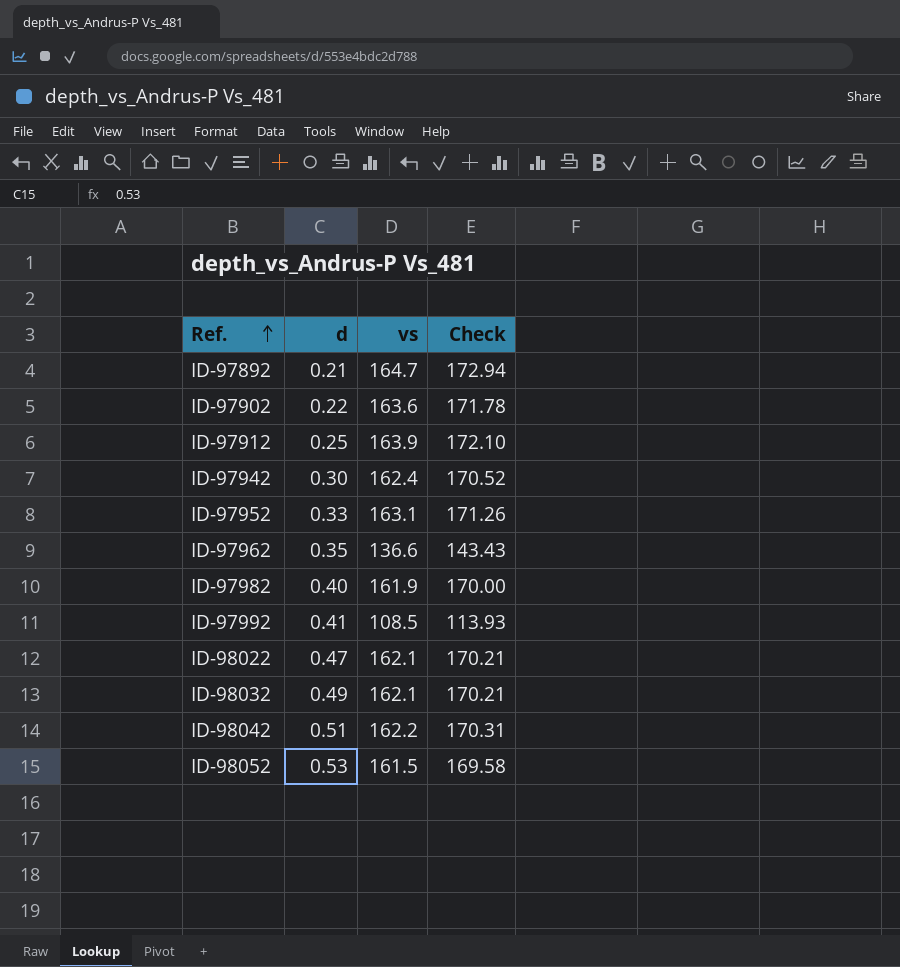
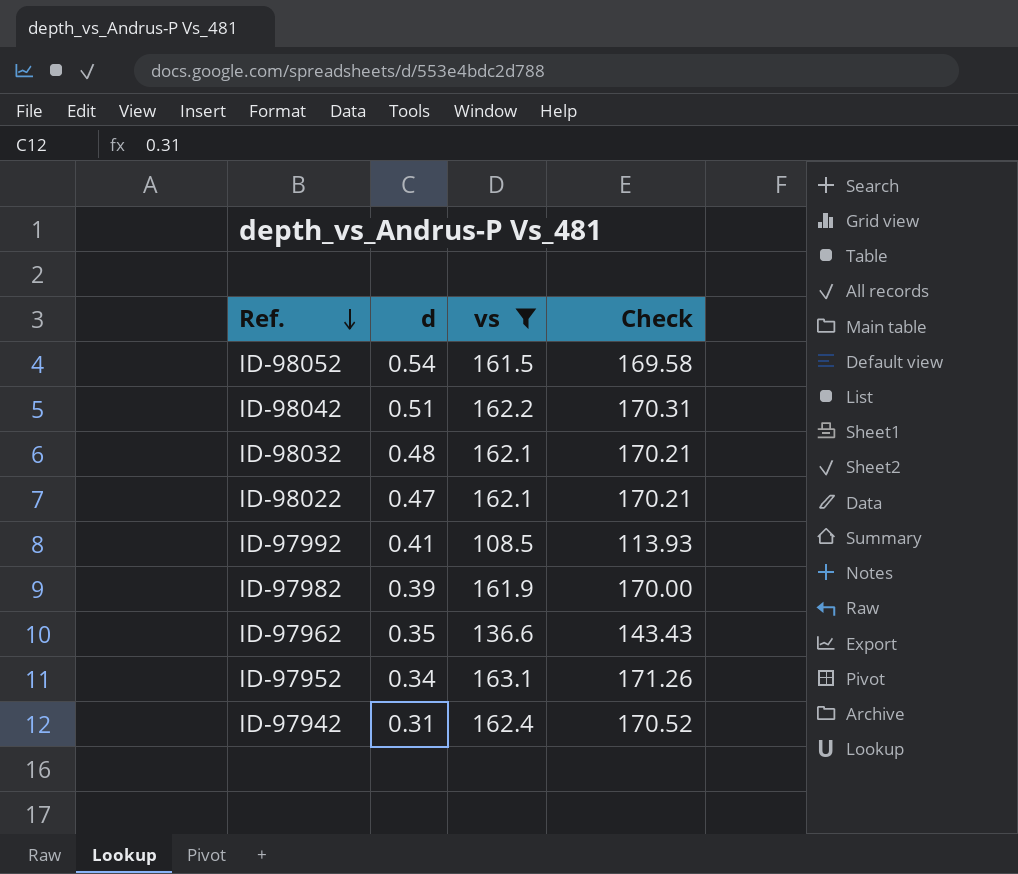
filter: none -> vs <= 163.1
row order: Ref. ascending -> Ref. descending
ID-98052 | d: 0.53 -> 0.54
ID-98032 | d: 0.49 -> 0.48
ID-97982 | d: 0.40 -> 0.39
ID-97952 | d: 0.33 -> 0.34
ID-97942 | d: 0.30 -> 0.31

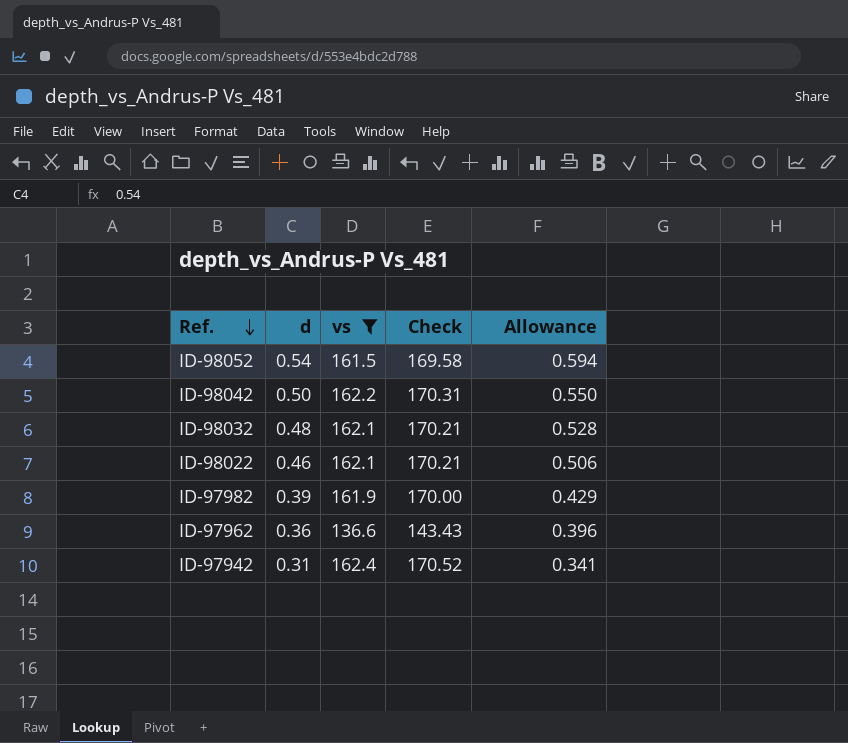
column Allowance | formula: none -> [d] * 1.1
row ID-97992: 0.41 | 108.5 | 113.93 -> none
row ID-97952: 0.34 | 163.1 | 171.26 -> none
ID-98042 | d: 0.51 -> 0.50
ID-98022 | d: 0.47 -> 0.46
ID-97962 | d: 0.35 -> 0.36

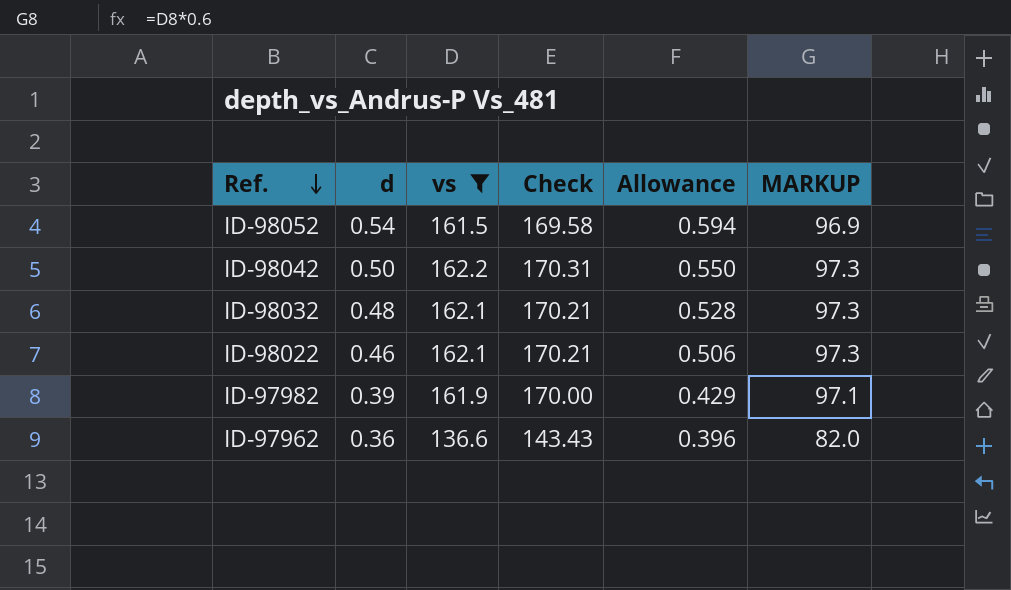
column MARKUP | formula: none -> [vs] * 0.6
row ID-97942: 0.31 | 162.4 | 170.52 | 0.341 -> none

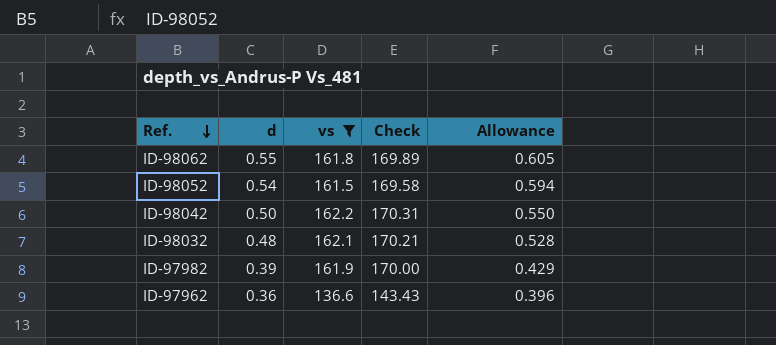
column MARKUP | formula: [vs] * 0.6 -> none
row ID-98022: 0.46 | 162.1 | 170.21 | 0.506 | 97.3 -> none
row ID-98062: none -> 0.55 | 161.8 | 169.89 | 0.605

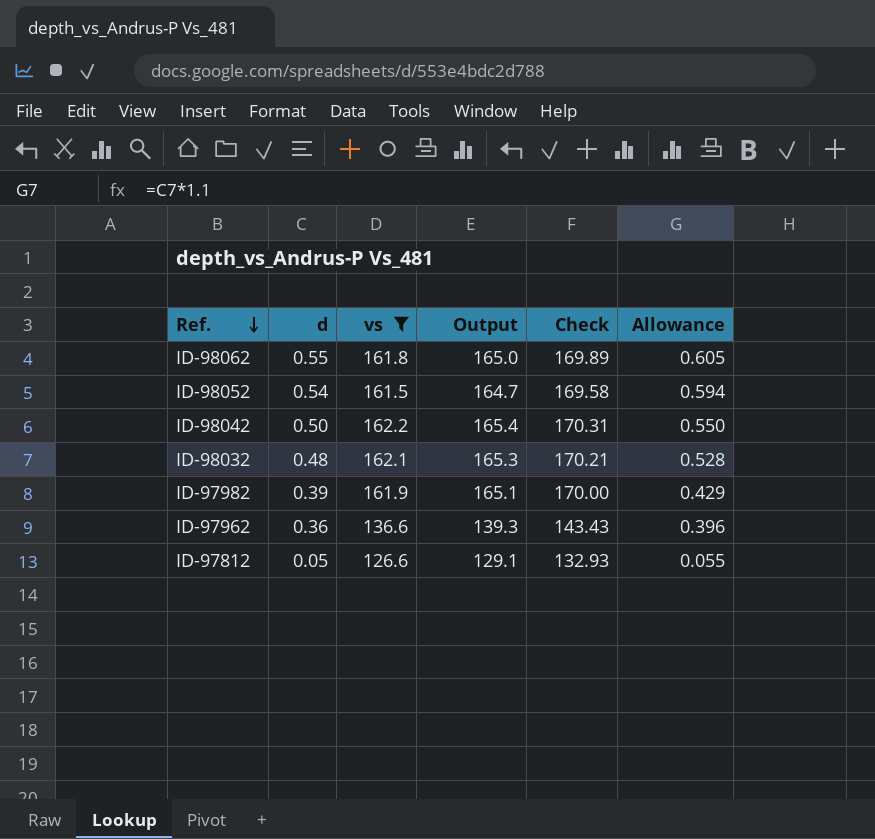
column Output | formula: none -> [vs] * 1.02
row ID-97812: none -> 0.05 | 126.6 | 129.1 | 132.93 | 0.055

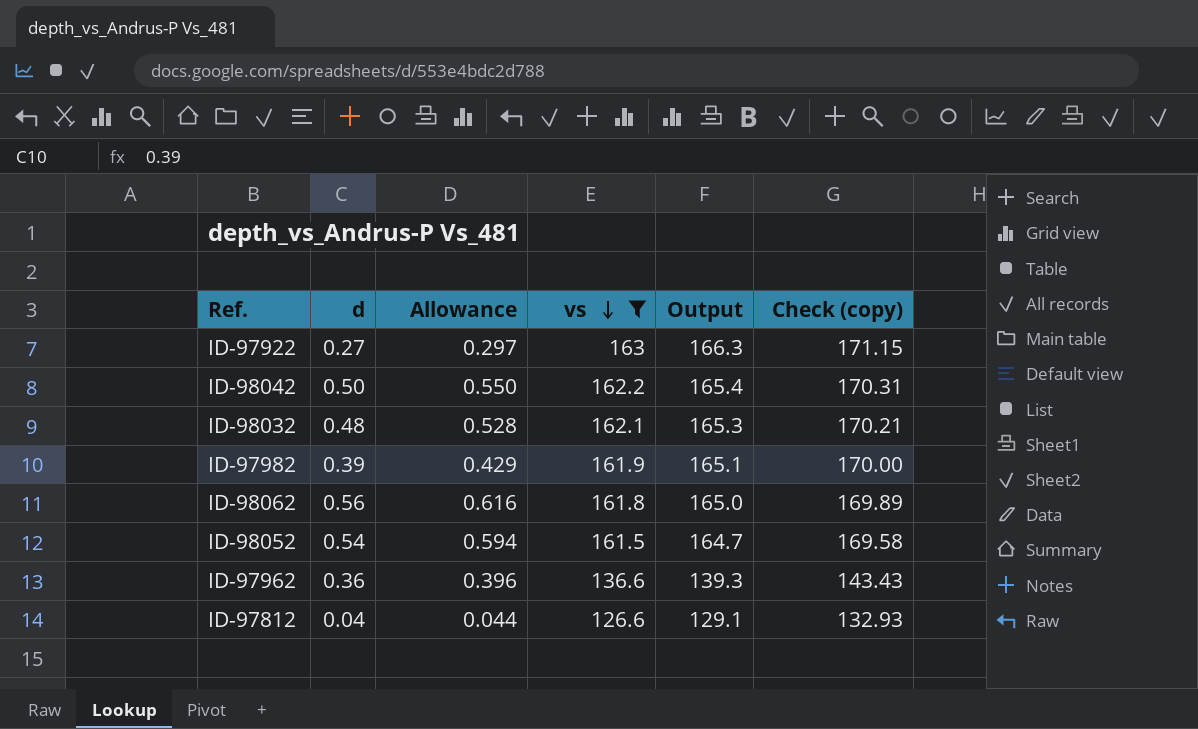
row order: Ref. descending -> vs descending
column Allowance | position: 6 -> 3
column name: Check -> Check (copy)
row ID-97922: none -> 0.27 | 0.297 | 163 | 166.3 | 171.15
ID-98062 | d: 0.55 -> 0.56
ID-98062 | Allowance: 0.605 -> 0.616
ID-97812 | d: 0.05 -> 0.04
ID-97812 | Allowance: 0.055 -> 0.044

